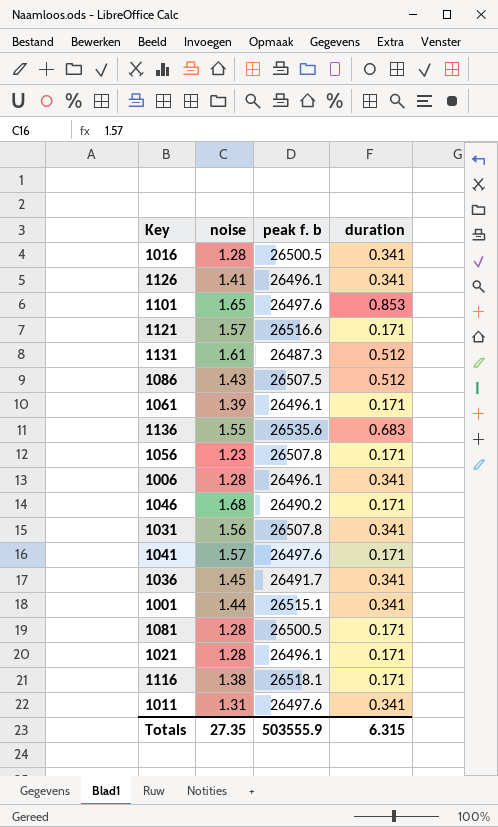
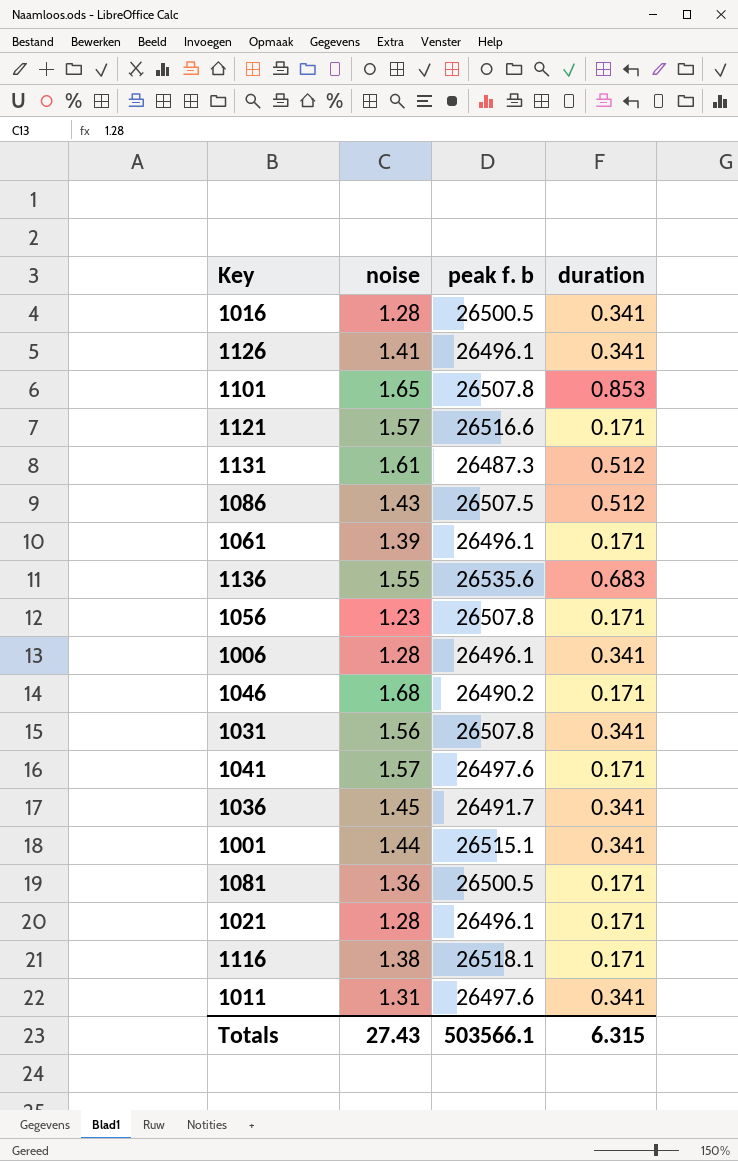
1101 | peak f. b: 26497.6 -> 26507.8
1081 | noise: 1.28 -> 1.36
Totals | noise: 27.35 -> 27.43
Totals | peak f. b: 503555.9 -> 503566.1

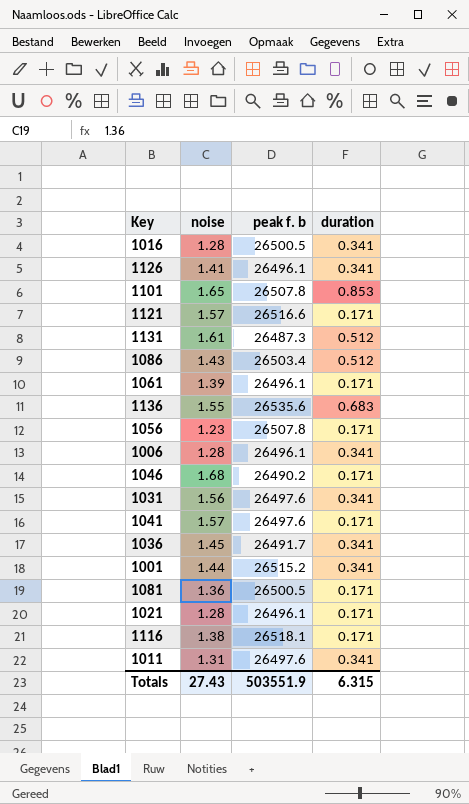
1086 | peak f. b: 26507.5 -> 26503.4
1031 | peak f. b: 26507.8 -> 26497.6
1001 | peak f. b: 26515.1 -> 26515.2
Totals | peak f. b: 503566.1 -> 503551.9

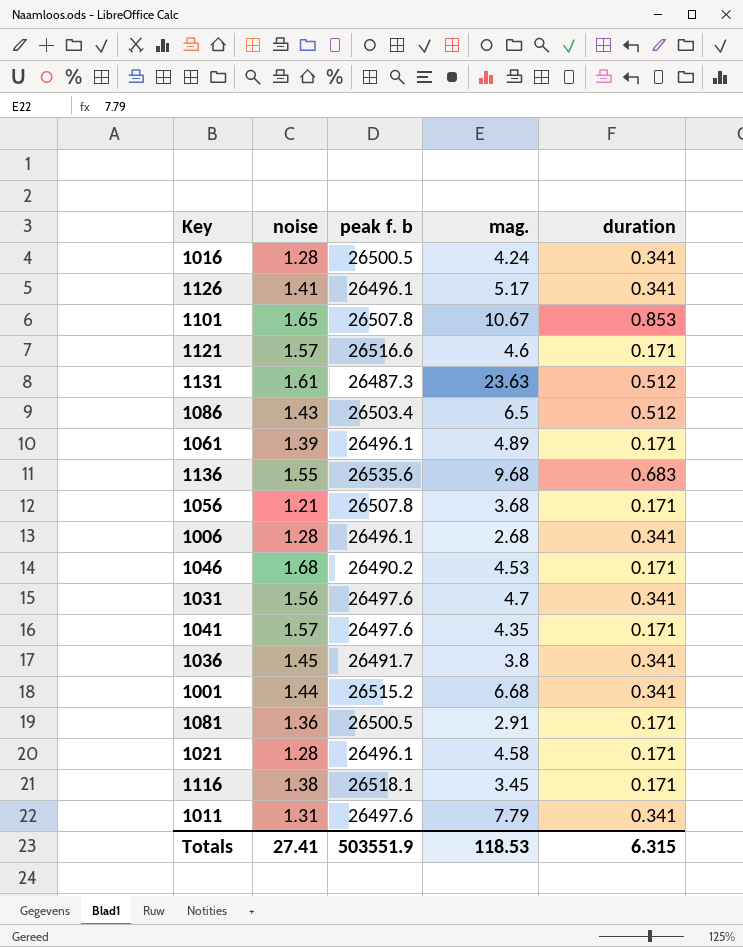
column mag. | position: none -> 4
1056 | noise: 1.23 -> 1.21
Totals | noise: 27.43 -> 27.41

